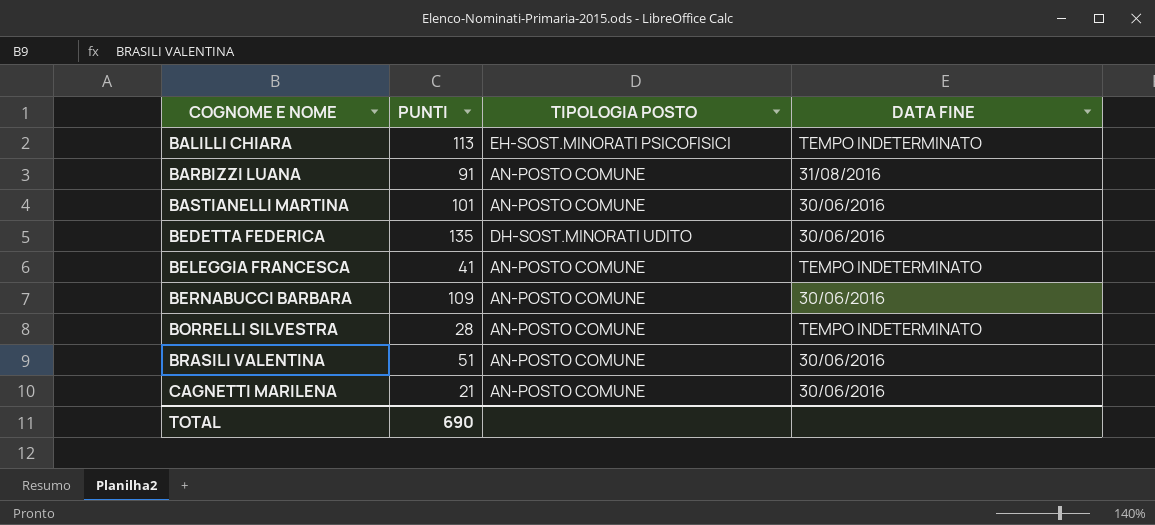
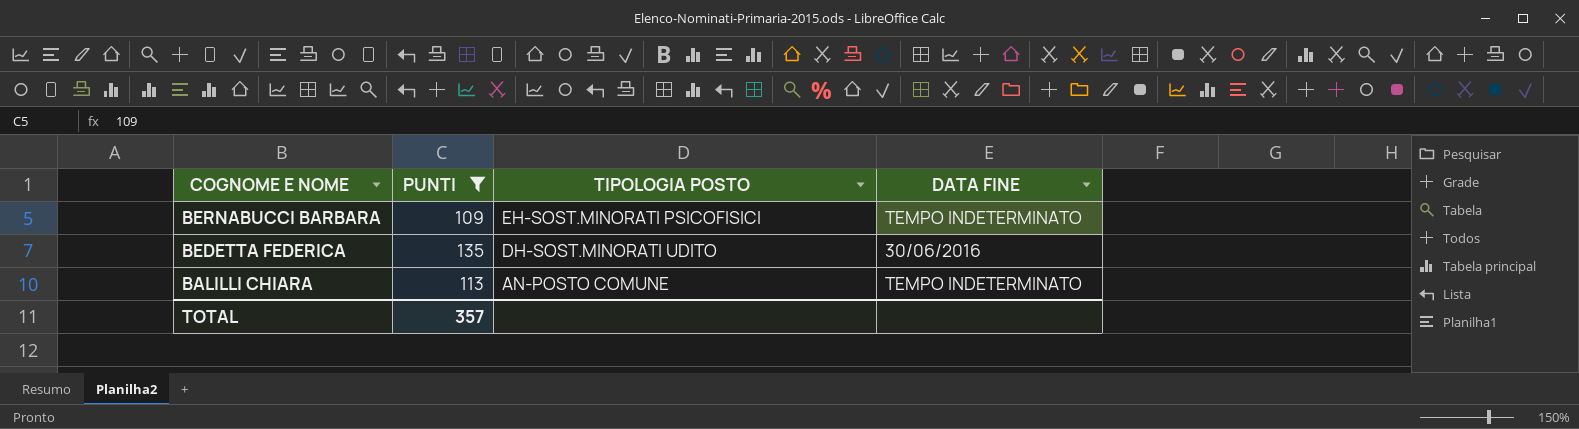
filter: none -> PUNTI >= 109
row order: COGNOME E NOME ascending -> COGNOME E NOME descending
BERNABUCCI BARBARA | TIPOLOGIA POSTO: AN-POSTO COMUNE -> EH-SOST.MINORATI PSICOFISICI
BERNABUCCI BARBARA | DATA FINE: 30/06/2016 -> TEMPO INDETERMINATO
BALILLI CHIARA | TIPOLOGIA POSTO: EH-SOST.MINORATI PSICOFISICI -> AN-POSTO COMUNE
TOTAL | PUNTI: 690 -> 357

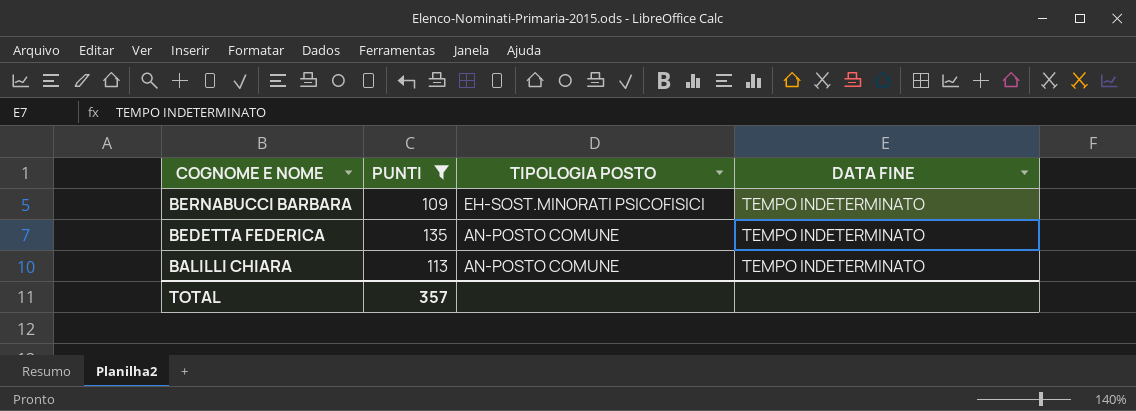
BEDETTA FEDERICA | TIPOLOGIA POSTO: DH-SOST.MINORATI UDITO -> AN-POSTO COMUNE
BEDETTA FEDERICA | DATA FINE: 30/06/2016 -> TEMPO INDETERMINATO

